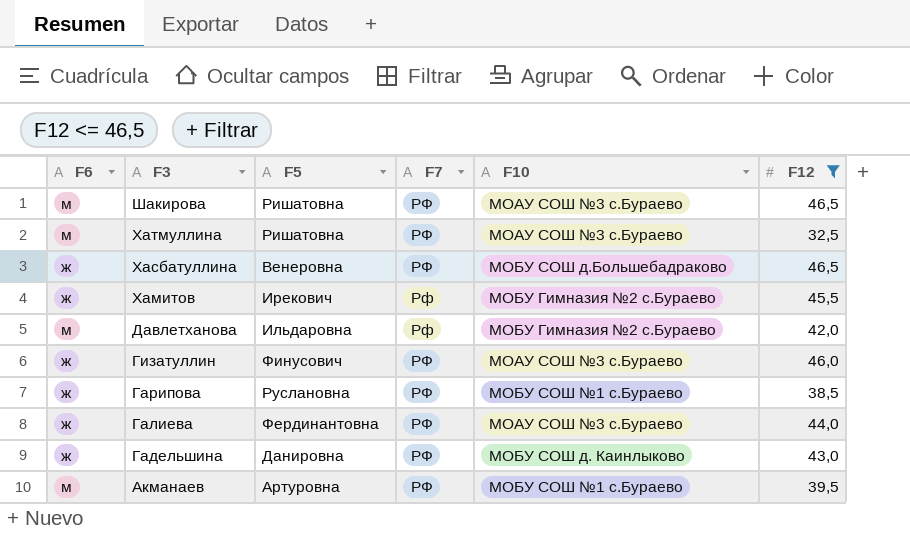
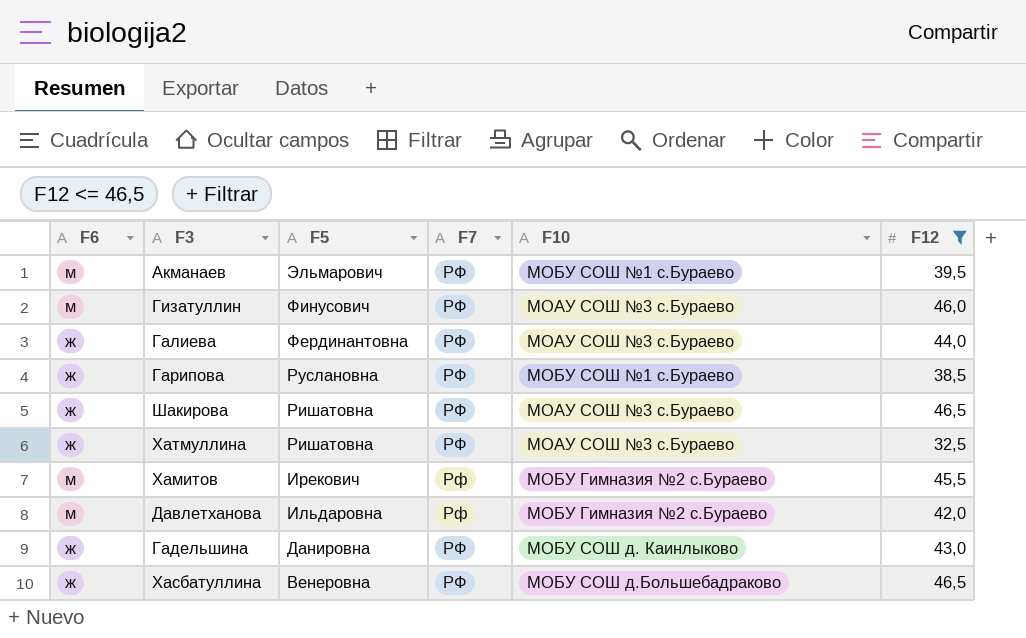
row order: F3 descending -> F5 descending
Акманаев | F5: Артуровна -> Эльмарович
Гизатуллин | F6: ж -> м
Шакирова | F6: м -> ж
Хатмуллина | F6: м -> ж
Хамитов | F6: ж -> м

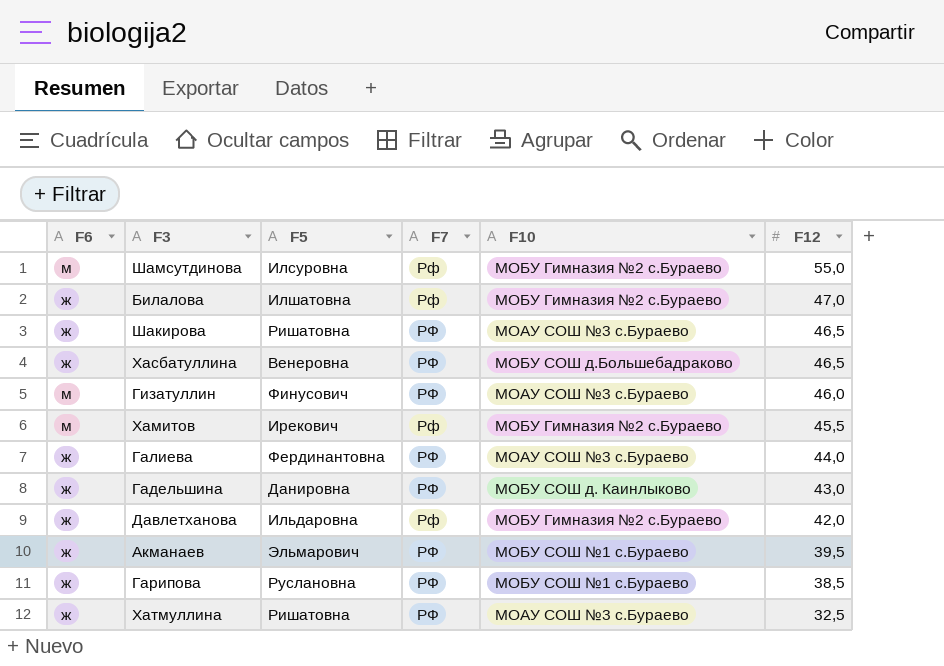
filter: F12 <= 46,5 -> none
row order: F5 descending -> F12 descending
Давлетханова | F6: м -> ж
Акманаев | F6: м -> ж

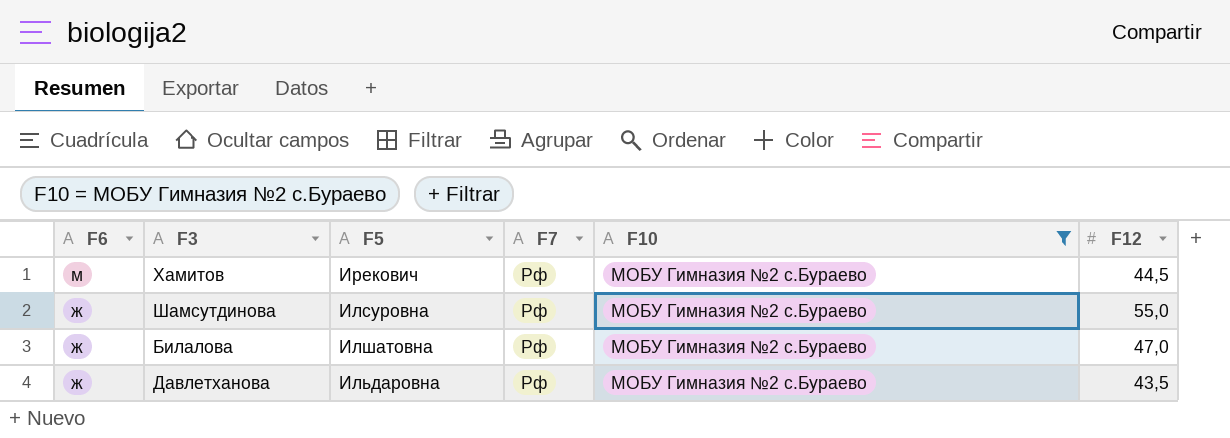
filter: none -> F10 = МОБУ Гимназия №2 с.Бураево
row order: F12 descending -> F6 descending
Хамитов | F12: 45,5 -> 44,5
Шамсутдинова | F6: м -> ж
Давлетханова | F12: 42,0 -> 43,5

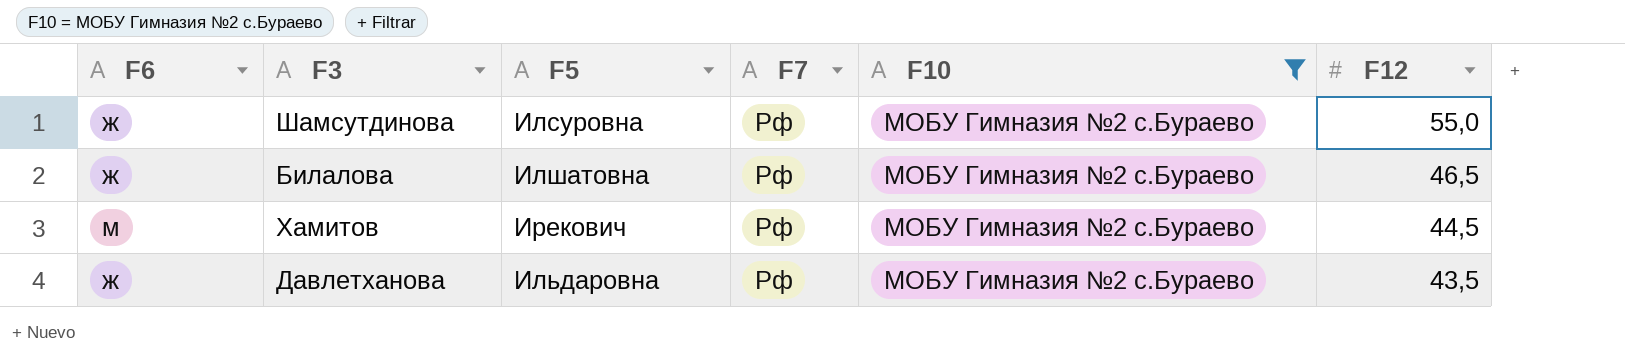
row order: F6 descending -> F12 descending
Билалова | F12: 47,0 -> 46,5

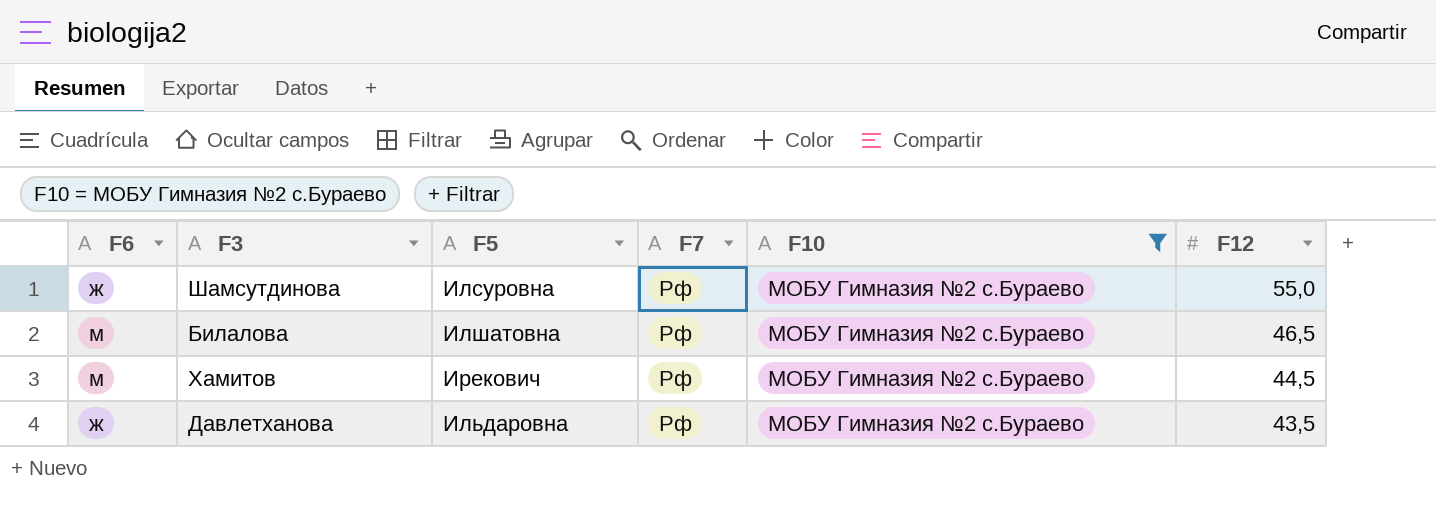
Билалова | F6: ж -> м

